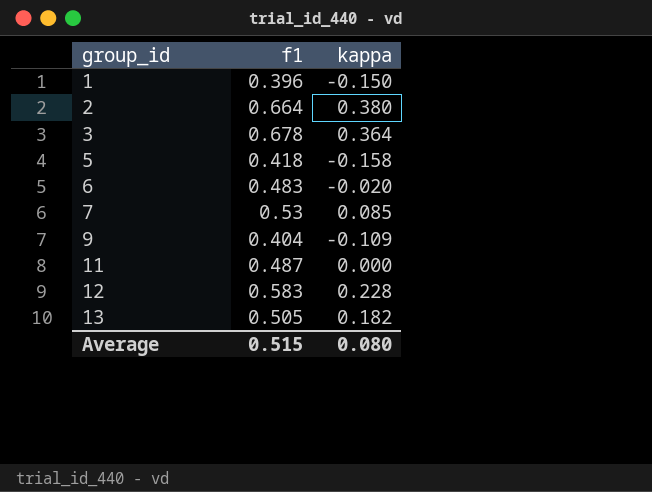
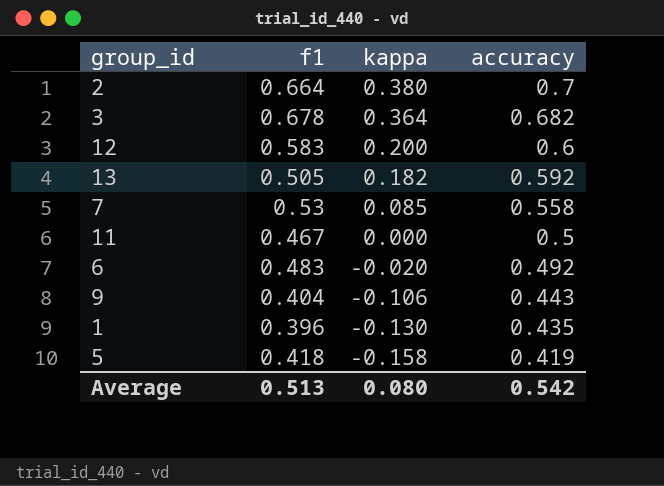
row order: group_id ascending -> kappa descending
column accuracy | position: none -> 4
12 | kappa: 0.228 -> 0.200
11 | f1: 0.487 -> 0.467
9 | kappa: -0.109 -> -0.106
1 | kappa: -0.150 -> -0.130
Average | f1: 0.515 -> 0.513

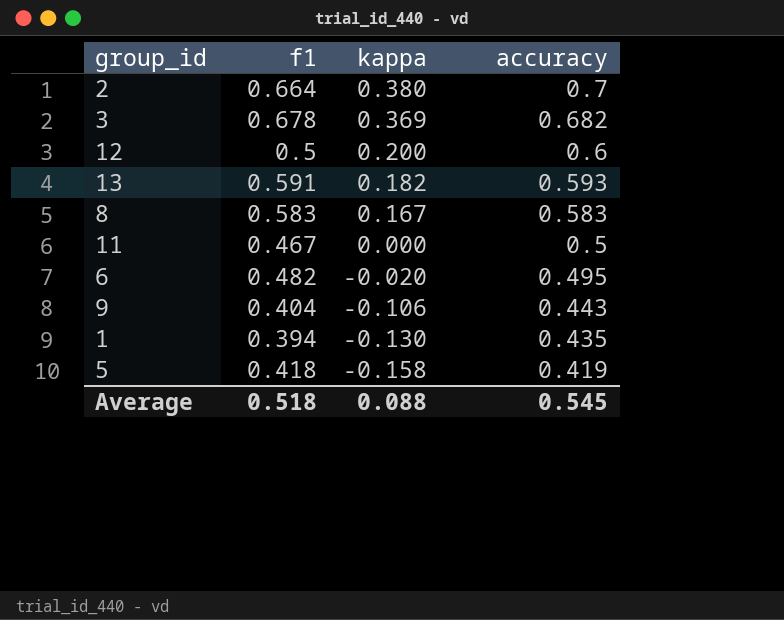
row 7: 0.53 | 0.085 | 0.558 -> none
3 | kappa: 0.364 -> 0.369
12 | f1: 0.583 -> 0.5
13 | f1: 0.505 -> 0.591
13 | accuracy: 0.592 -> 0.593
row 8: none -> 0.583 | 0.167 | 0.583
6 | f1: 0.483 -> 0.482
6 | accuracy: 0.492 -> 0.495
1 | f1: 0.396 -> 0.394
Average | f1: 0.513 -> 0.518
Average | kappa: 0.080 -> 0.088
Average | accuracy: 0.542 -> 0.545

